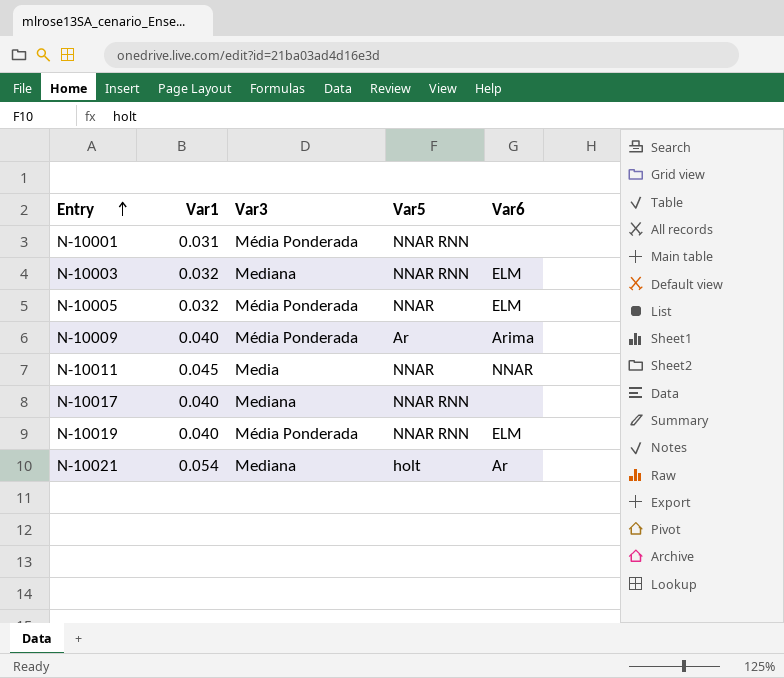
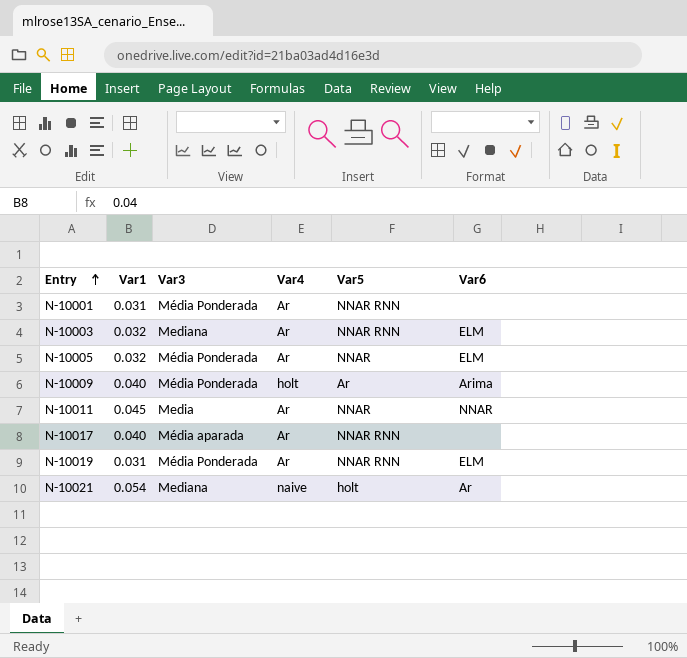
column Var4 | position: none -> 4
N-10017 | Var3: Mediana -> Média aparada
N-10019 | Var1: 0.040 -> 0.031

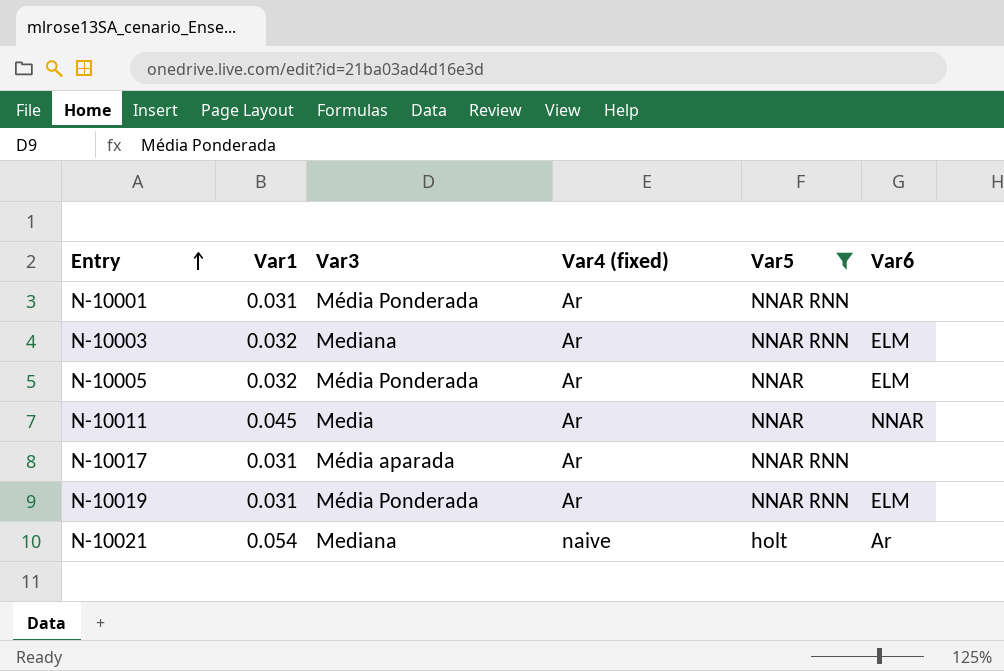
filter: none -> Var5 != Ar
column name: Var4 -> Var4 (fixed)
N-10017 | Var1: 0.040 -> 0.031

